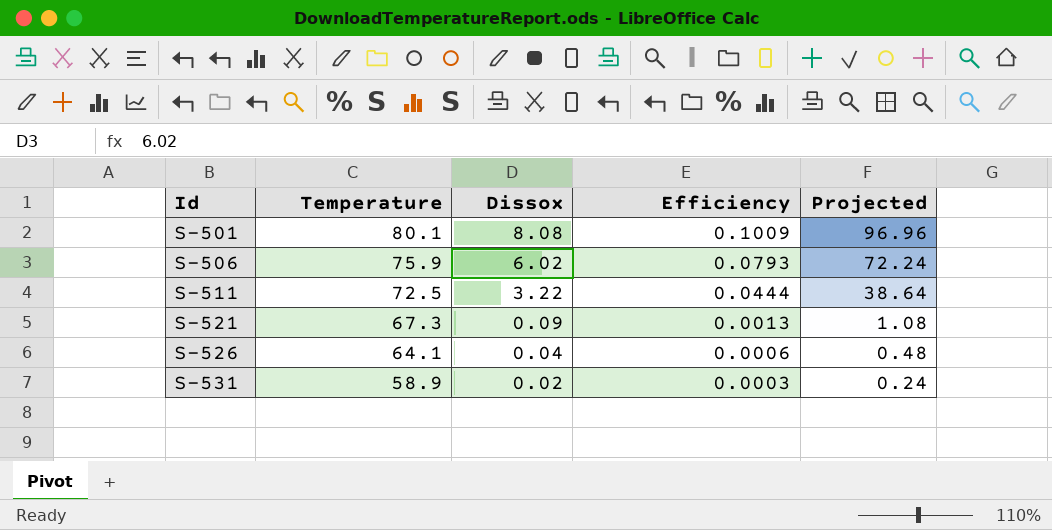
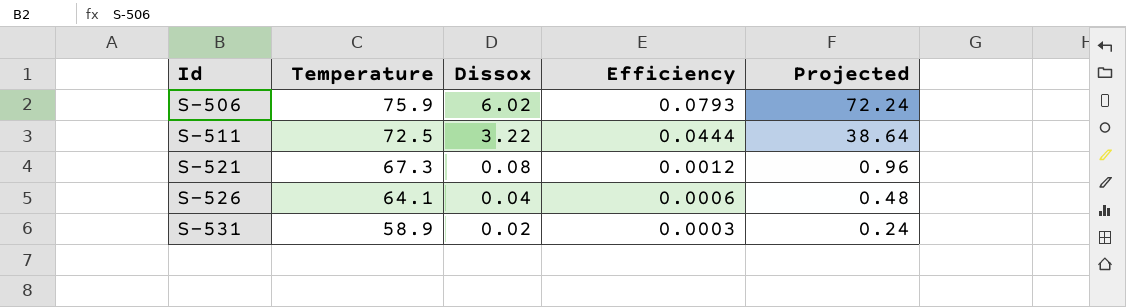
row S-501: 80.1 | 8.08 | 0.1009 | 96.96 -> none
S-521 | Dissox: 0.09 -> 0.08
S-521 | Efficiency: 0.0013 -> 0.0012
S-521 | Projected: 1.08 -> 0.96

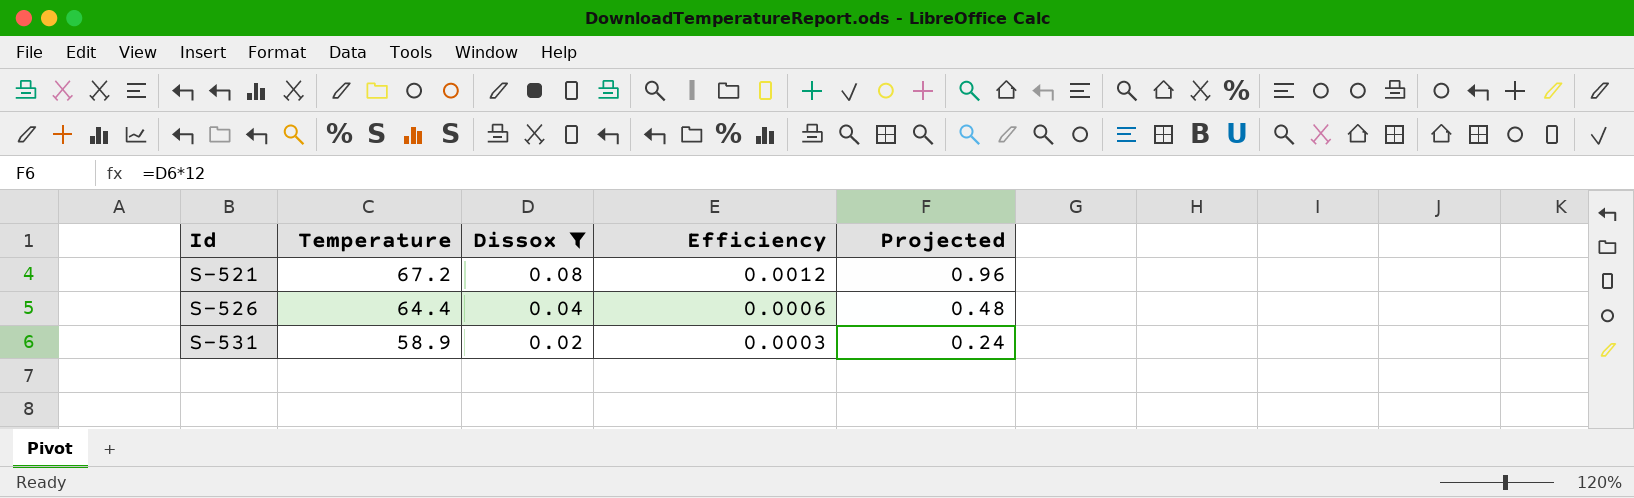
filter: none -> Dissox <= 0.08
S-521 | Temperature: 67.3 -> 67.2
S-526 | Temperature: 64.1 -> 64.4

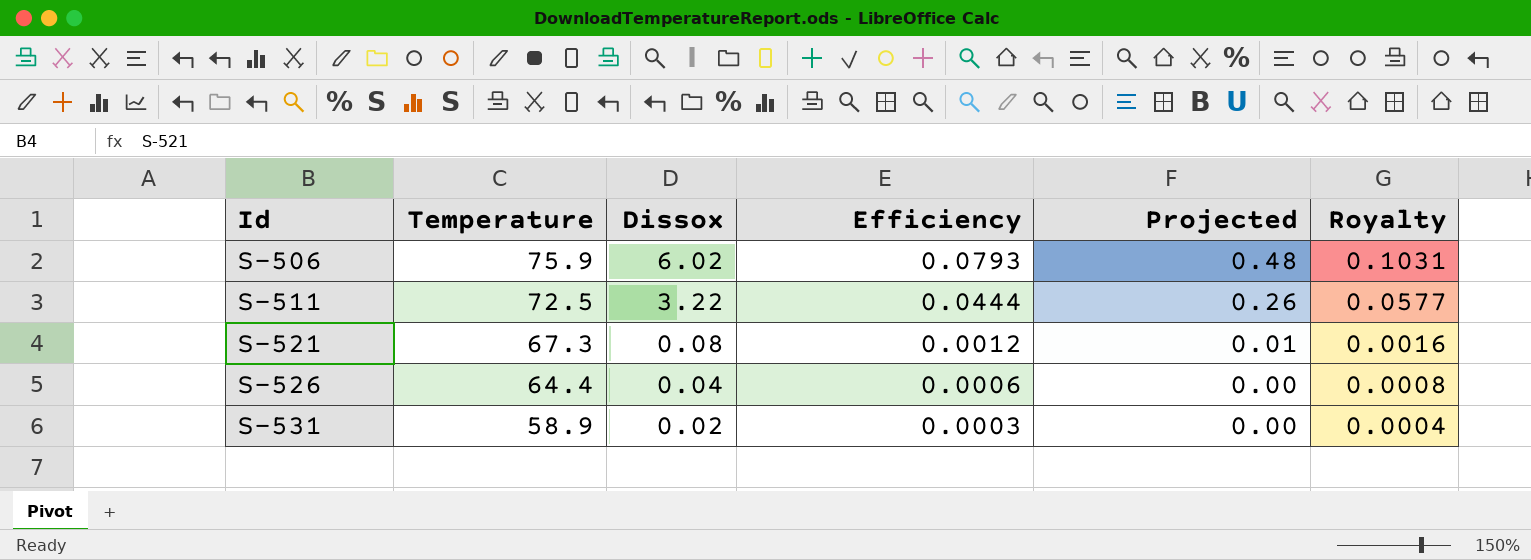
filter: Dissox <= 0.08 -> none
column Projected | formula: [Dissox] * 12 -> [Dissox] * 0.08
column Royalty | formula: none -> [Efficiency] * 1.3
S-521 | Temperature: 67.2 -> 67.3

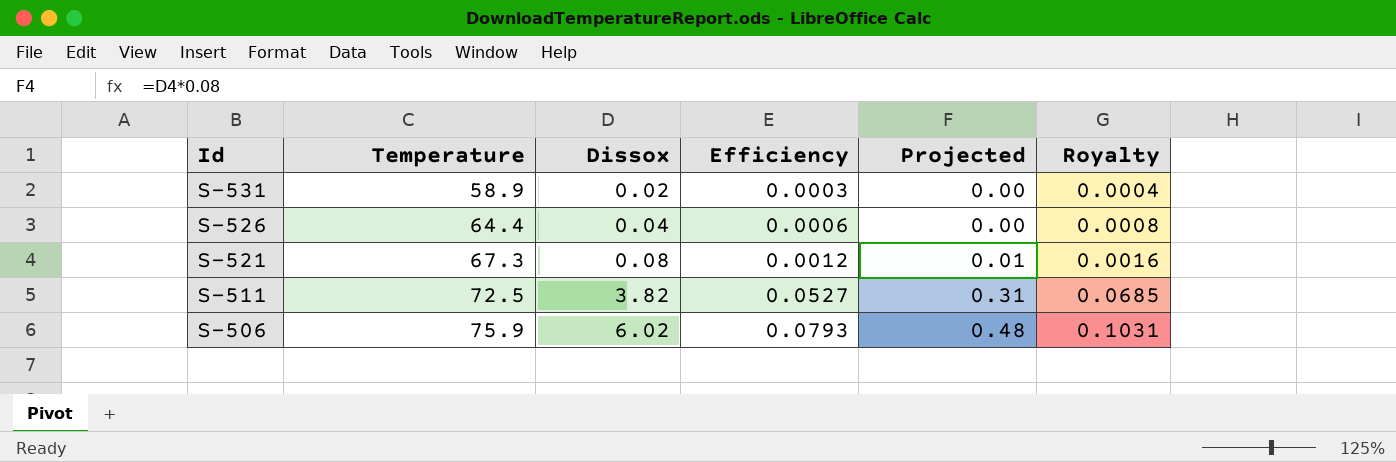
row order: Id ascending -> Id descending
S-511 | Dissox: 3.22 -> 3.82
S-511 | Efficiency: 0.0444 -> 0.0527
S-511 | Projected: 0.26 -> 0.31
S-511 | Royalty: 0.0577 -> 0.0685

